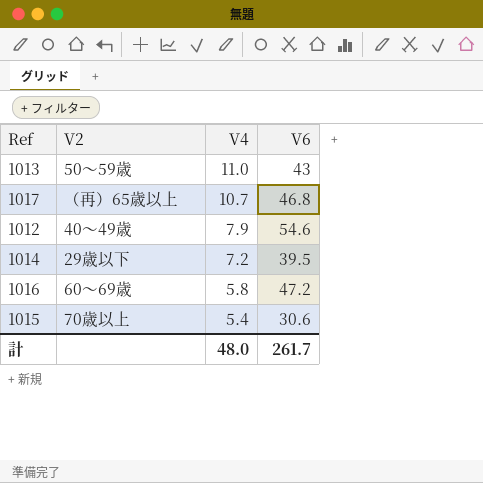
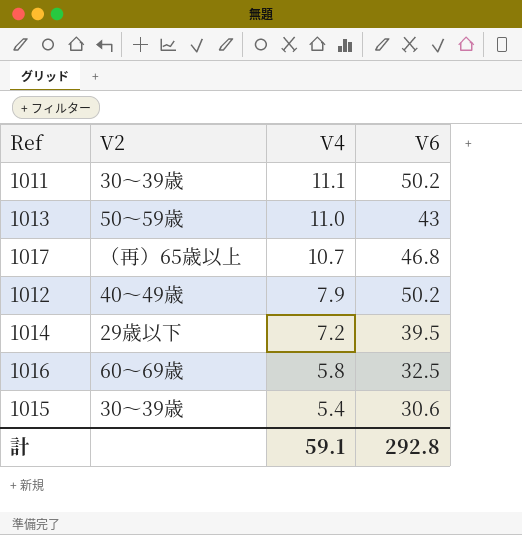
row 1011: none -> 30～39歳 | 11.1 | 50.2
1012 | V6: 54.6 -> 50.2
1016 | V6: 47.2 -> 32.5
1015 | V2: 70歳以上 -> 30～39歳
計 | V4: 48.0 -> 59.1
計 | V6: 261.7 -> 292.8

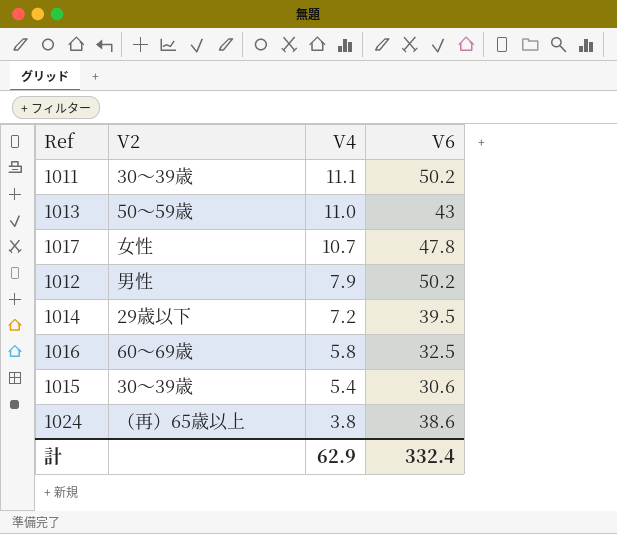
1017 | V2: （再）65歳以上 -> 女性
1017 | V6: 46.8 -> 47.8
1012 | V2: 40～49歳 -> 男性
row 1024: none -> （再）65歳以上 | 3.8 | 38.6
計 | V4: 59.1 -> 62.9
計 | V6: 292.8 -> 332.4

